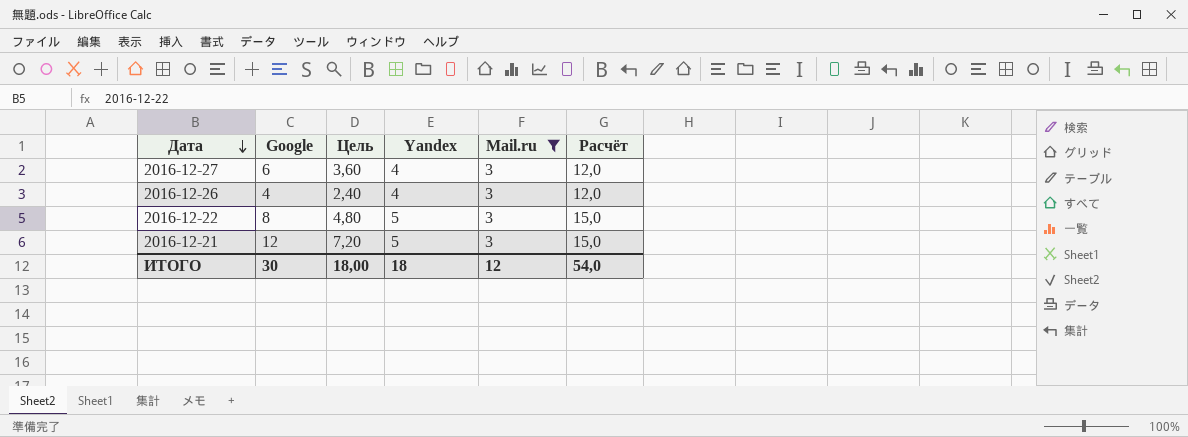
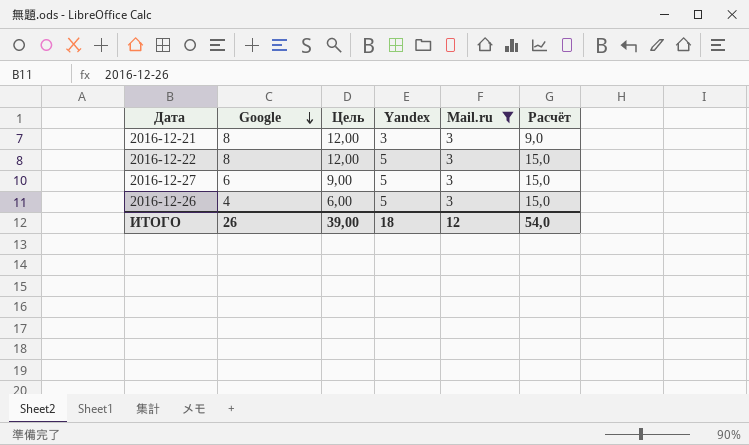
row order: Дата descending -> Google descending
column Цель | formula: [Google] * 0,6 -> [Google] * 1,5
2016-12-21 | Google: 12 -> 8
2016-12-21 | Yandex: 5 -> 3
2016-12-21 | Расчёт: 15,0 -> 9,0
2016-12-27 | Yandex: 4 -> 5
2016-12-27 | Расчёт: 12,0 -> 15,0
2016-12-26 | Yandex: 4 -> 5
2016-12-26 | Расчёт: 12,0 -> 15,0
ИТОГО | Google: 30 -> 26
ИТОГО | Цель: 18,00 -> 39,00

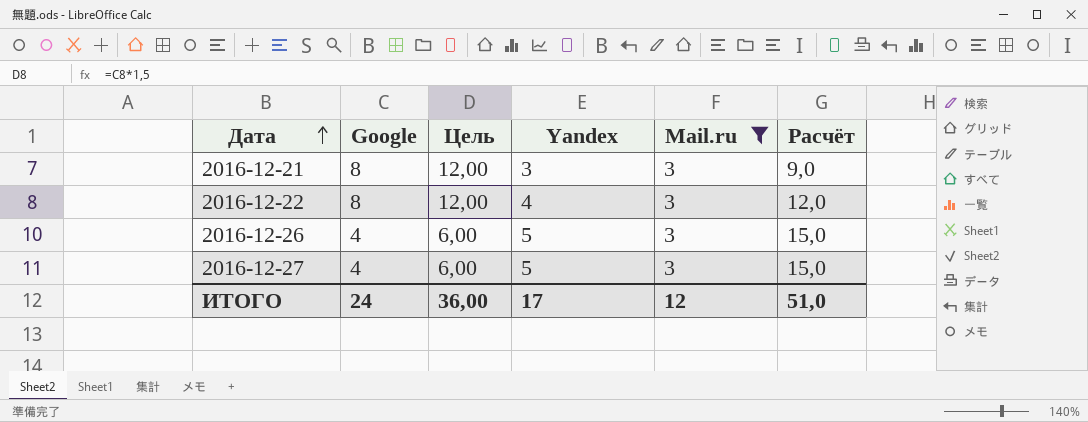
row order: Google descending -> Дата ascending
2016-12-22 | Yandex: 5 -> 4
2016-12-22 | Расчёт: 15,0 -> 12,0
2016-12-27 | Google: 6 -> 4
2016-12-27 | Цель: 9,00 -> 6,00
ИТОГО | Google: 26 -> 24
ИТОГО | Цель: 39,00 -> 36,00
ИТОГО | Yandex: 18 -> 17
ИТОГО | Расчёт: 54,0 -> 51,0

